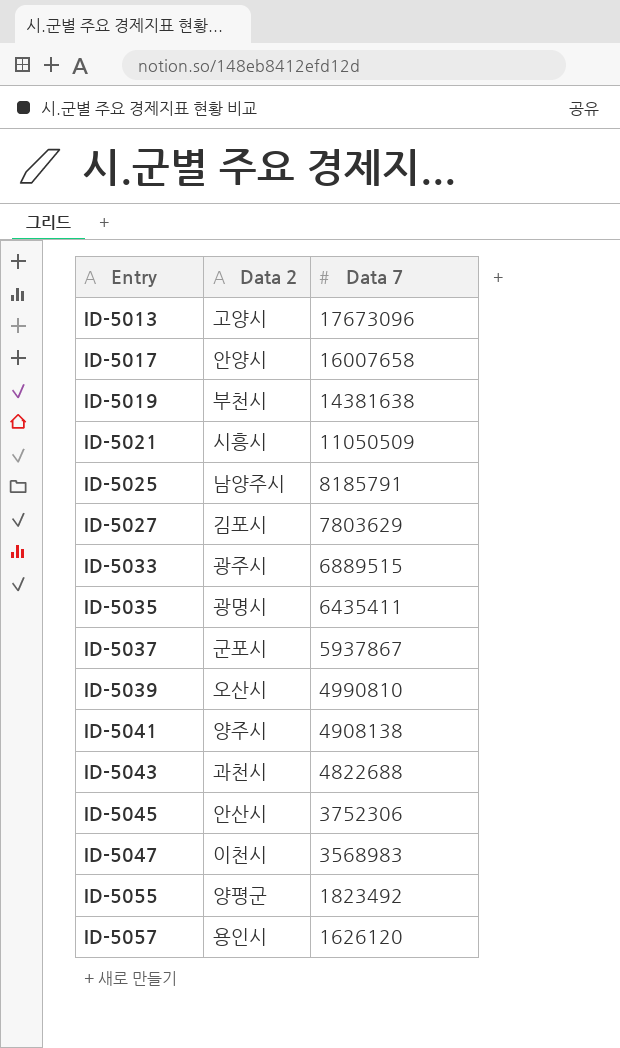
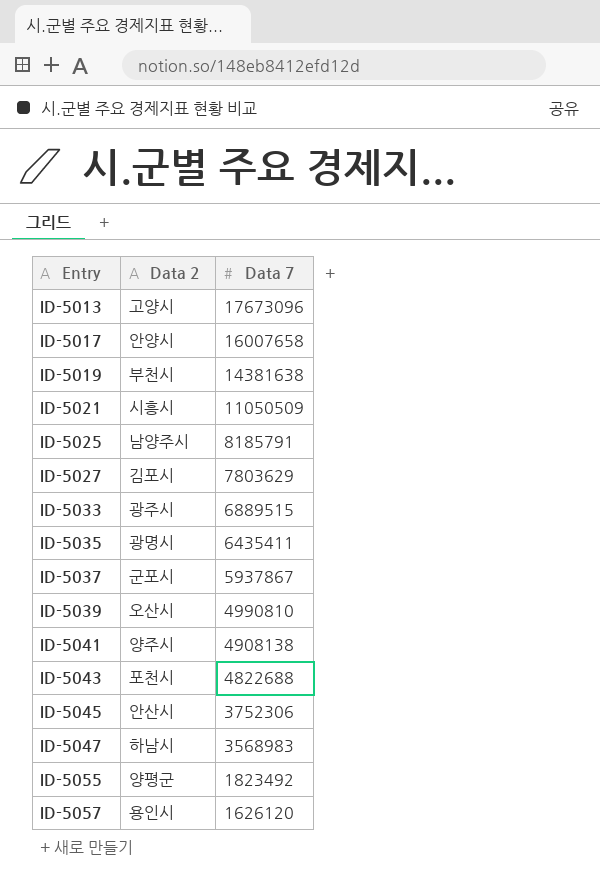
ID-5043 | Data 2: 과천시 -> 포천시
ID-5047 | Data 2: 이천시 -> 하남시

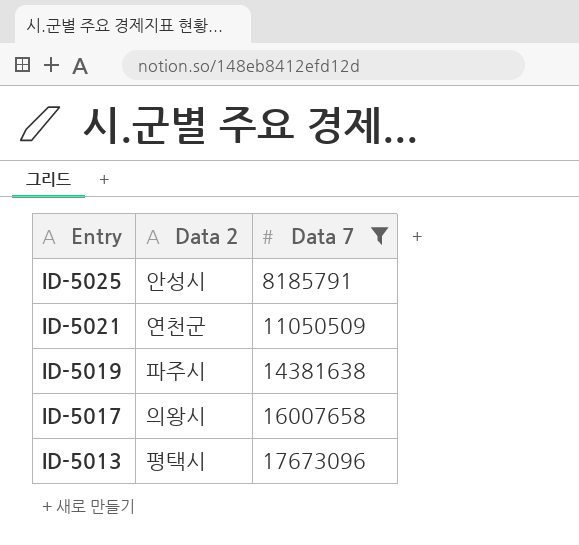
filter: none -> Data 7 >= 8185791
row order: Entry ascending -> Entry descending
ID-5025 | Data 2: 남양주시 -> 안성시
ID-5021 | Data 2: 시흥시 -> 연천군
ID-5019 | Data 2: 부천시 -> 파주시
ID-5017 | Data 2: 안양시 -> 의왕시
ID-5013 | Data 2: 고양시 -> 평택시

